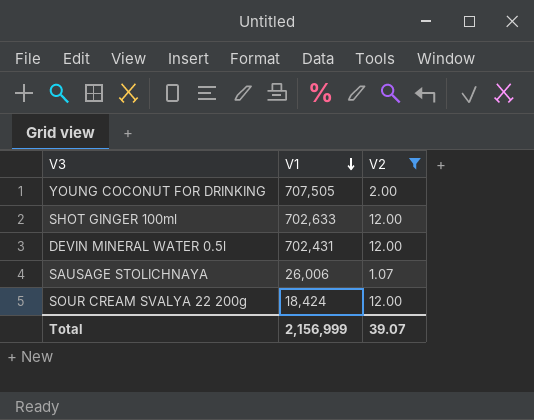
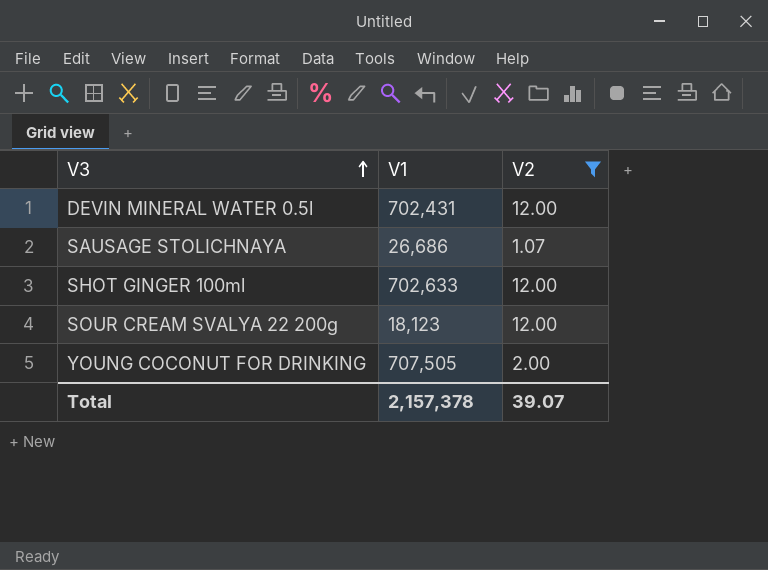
row order: V1 descending -> V3 ascending
SAUSAGE STOLICHNAYA | V1: 26,006 -> 26,686
SOUR CREAM SVALYA 22 200g | V1: 18,424 -> 18,123
Total | V1: 2,156,999 -> 2,157,378

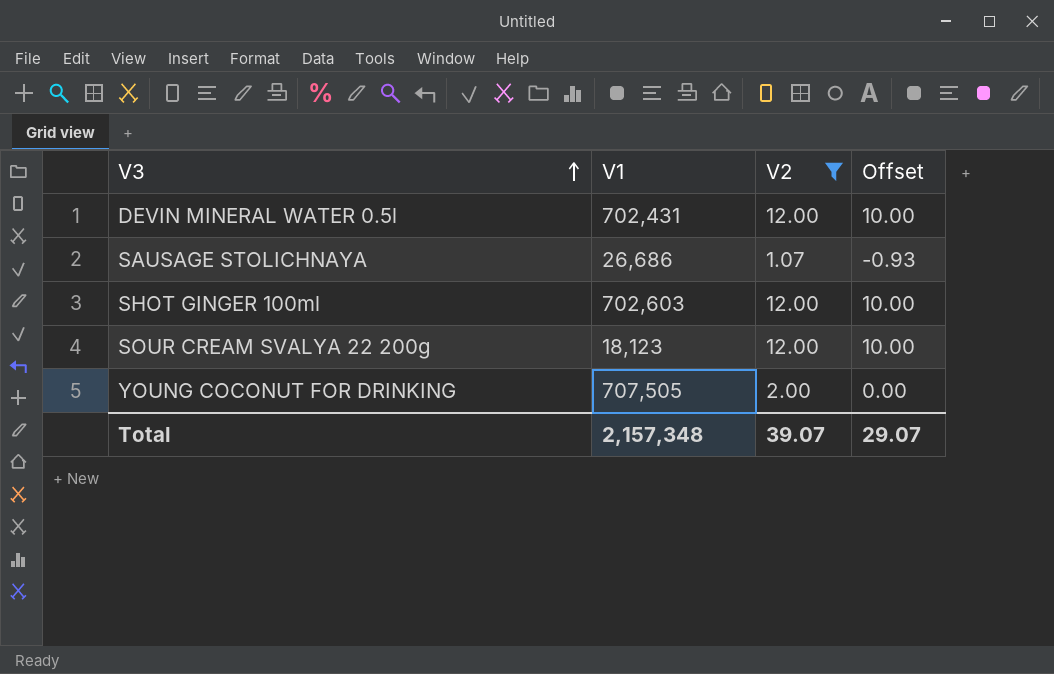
column Offset | formula: none -> [V2] - 2
SHOT GINGER 100ml | V1: 702,633 -> 702,603
Total | V1: 2,157,378 -> 2,157,348

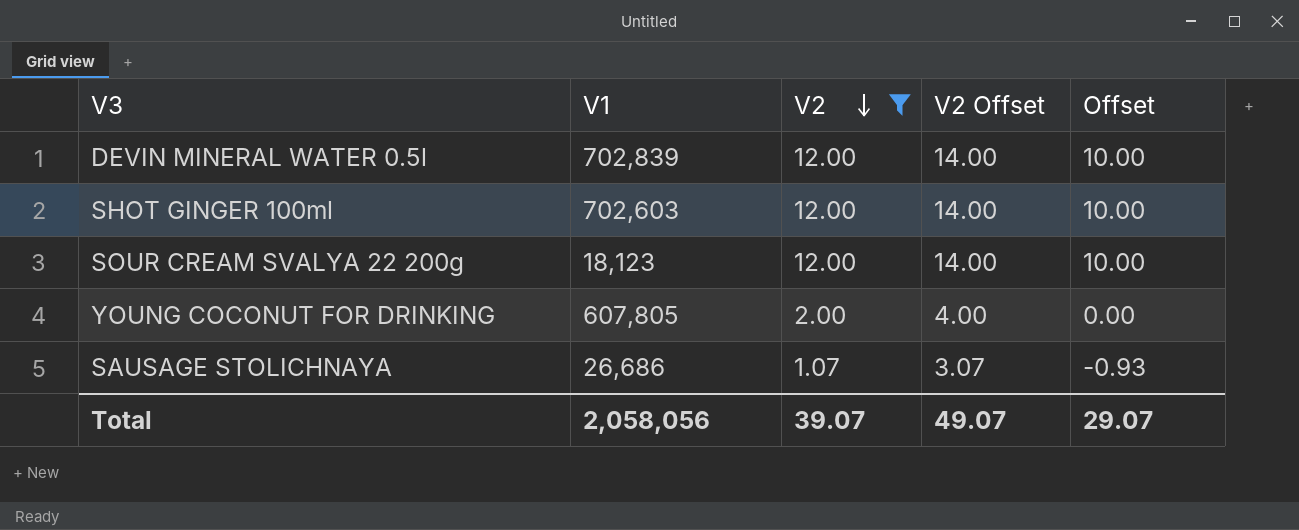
row order: V3 ascending -> V2 descending
column V2 Offset | formula: none -> [V2] + 2
DEVIN MINERAL WATER 0.5l | V1: 702,431 -> 702,839
YOUNG COCONUT FOR DRINKING | V1: 707,505 -> 607,805
Total | V1: 2,157,348 -> 2,058,056

